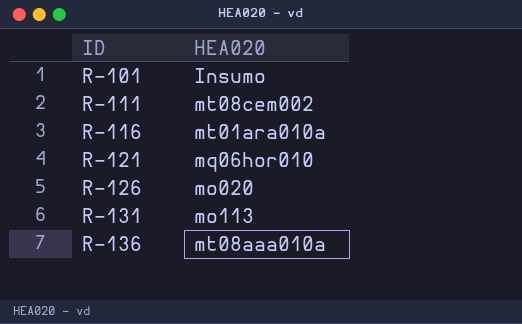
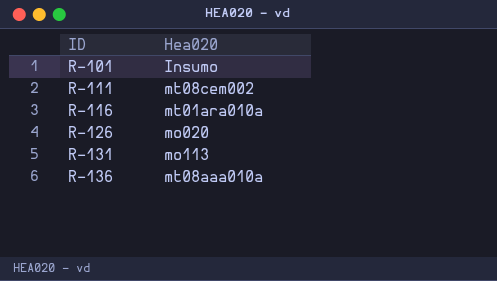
column name: HEA020 -> Hea020
row R-121: mq06hor010 -> none

